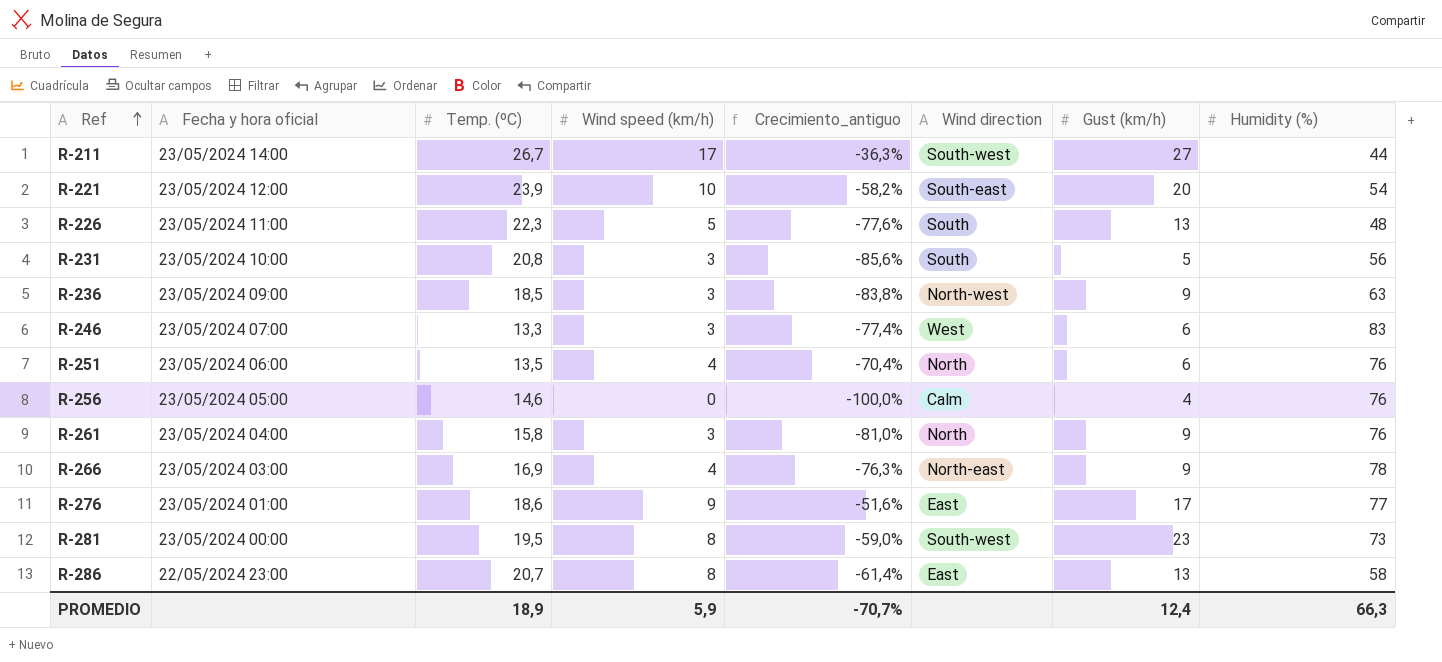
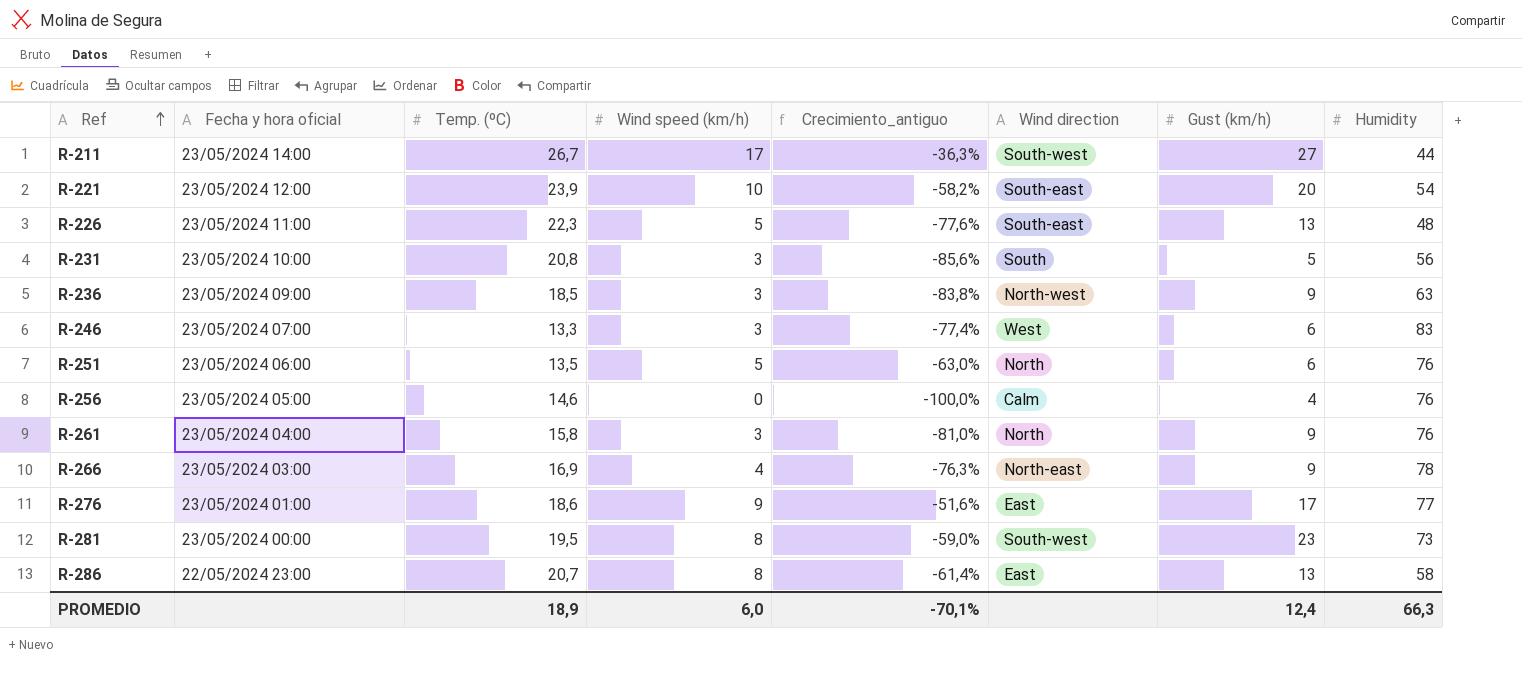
column name: Humidity (%) -> Humidity
R-226 | Wind direction: South -> South-east
R-251 | Wind speed (km/h): 4 -> 5
R-251 | Crecimiento_antiguo: -70,4% -> -63,0%
PROMEDIO | Wind speed (km/h): 5,9 -> 6,0
PROMEDIO | Crecimiento_antiguo: -70,7% -> -70,1%

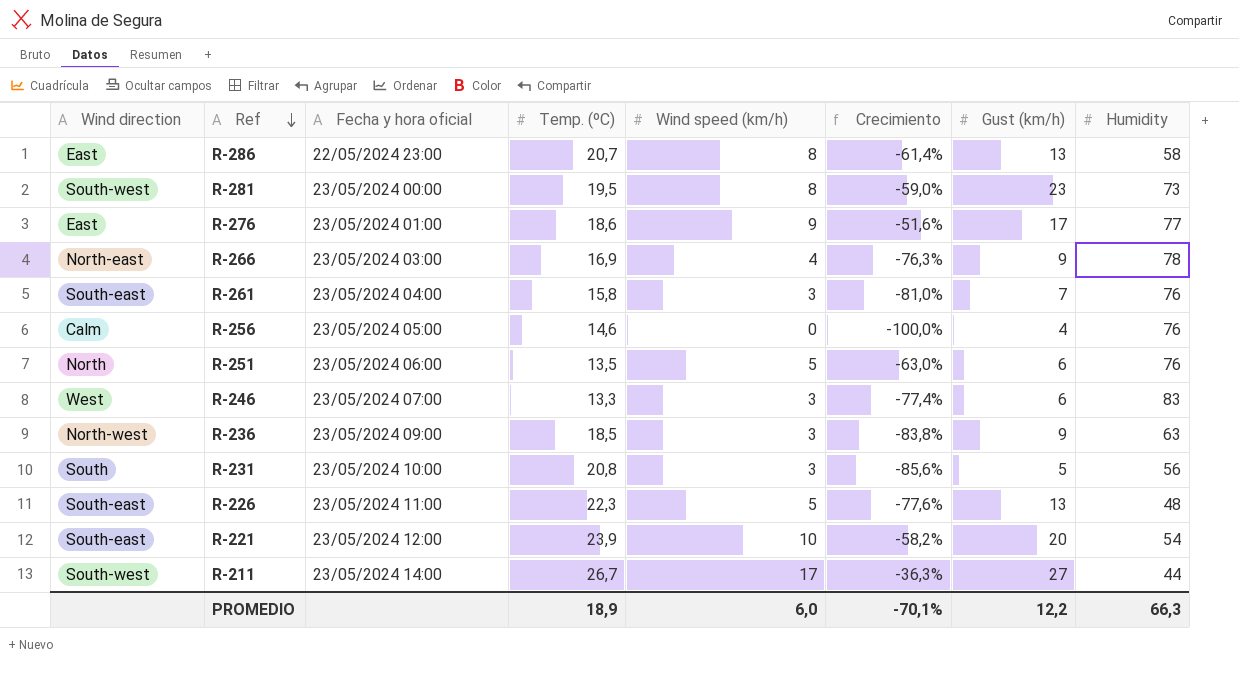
row order: Ref ascending -> Ref descending
column Wind direction | position: 6 -> 1
column name: Crecimiento_antiguo -> Crecimiento
R-261 | Wind direction: North -> South-east
R-261 | Gust (km/h): 9 -> 7
PROMEDIO | Gust (km/h): 12,4 -> 12,2

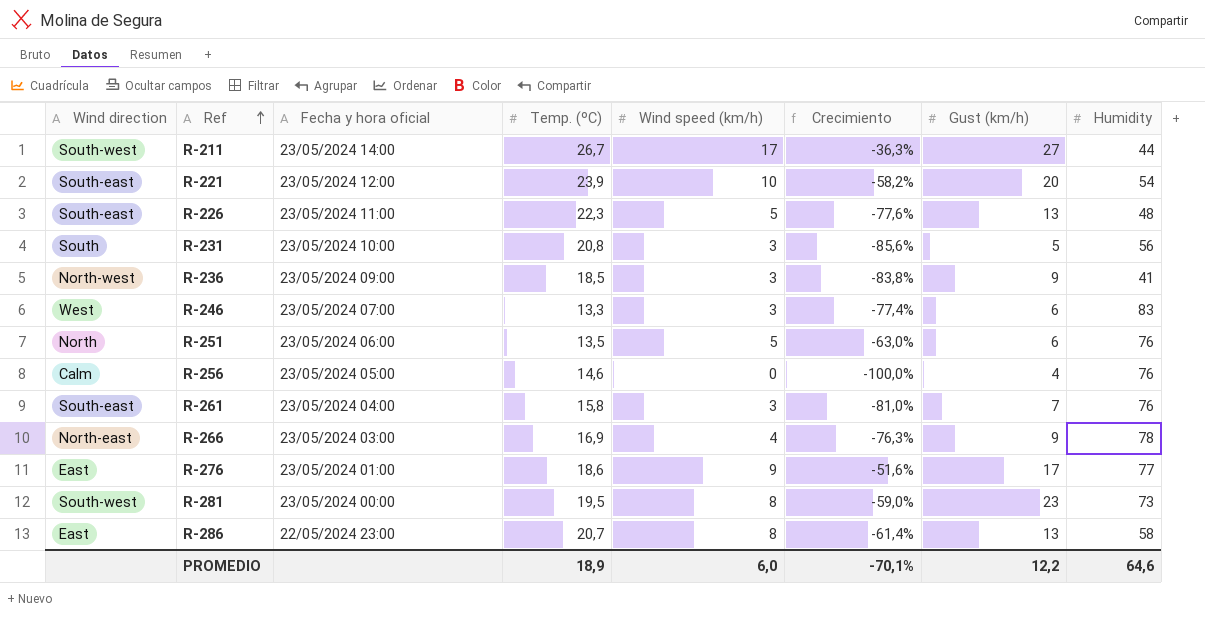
row order: Ref descending -> Ref ascending
R-236 | Humidity: 63 -> 41
PROMEDIO | Humidity: 66,3 -> 64,6

